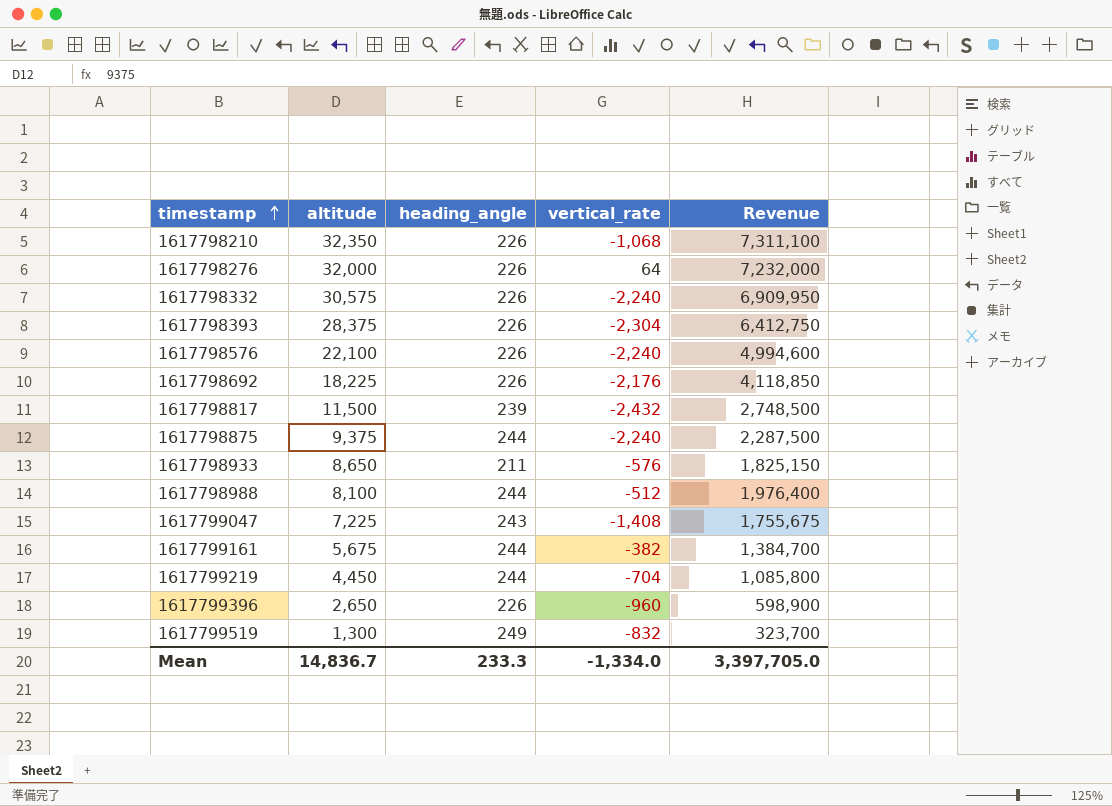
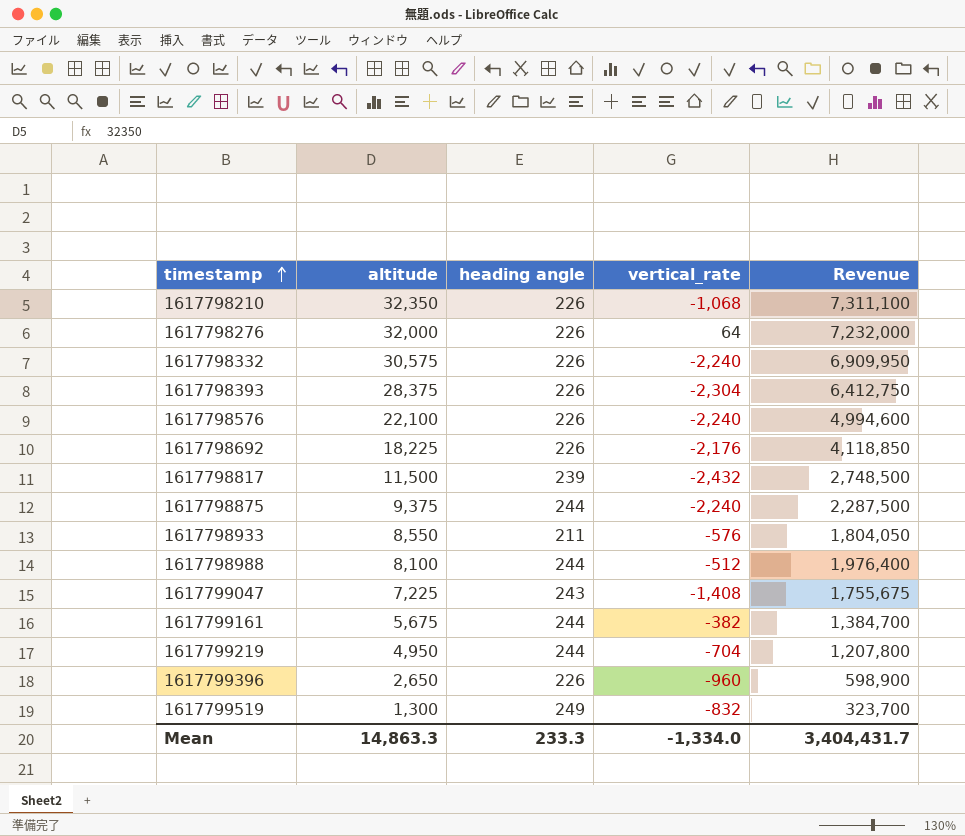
column name: heading_angle -> heading angle
1617798933 | altitude: 8,650 -> 8,550
1617798933 | Revenue: 1,825,150 -> 1,804,050
1617799219 | altitude: 4,450 -> 4,950
1617799219 | Revenue: 1,085,800 -> 1,207,800
Mean | altitude: 14,836.7 -> 14,863.3
Mean | Revenue: 3,397,705.0 -> 3,404,431.7

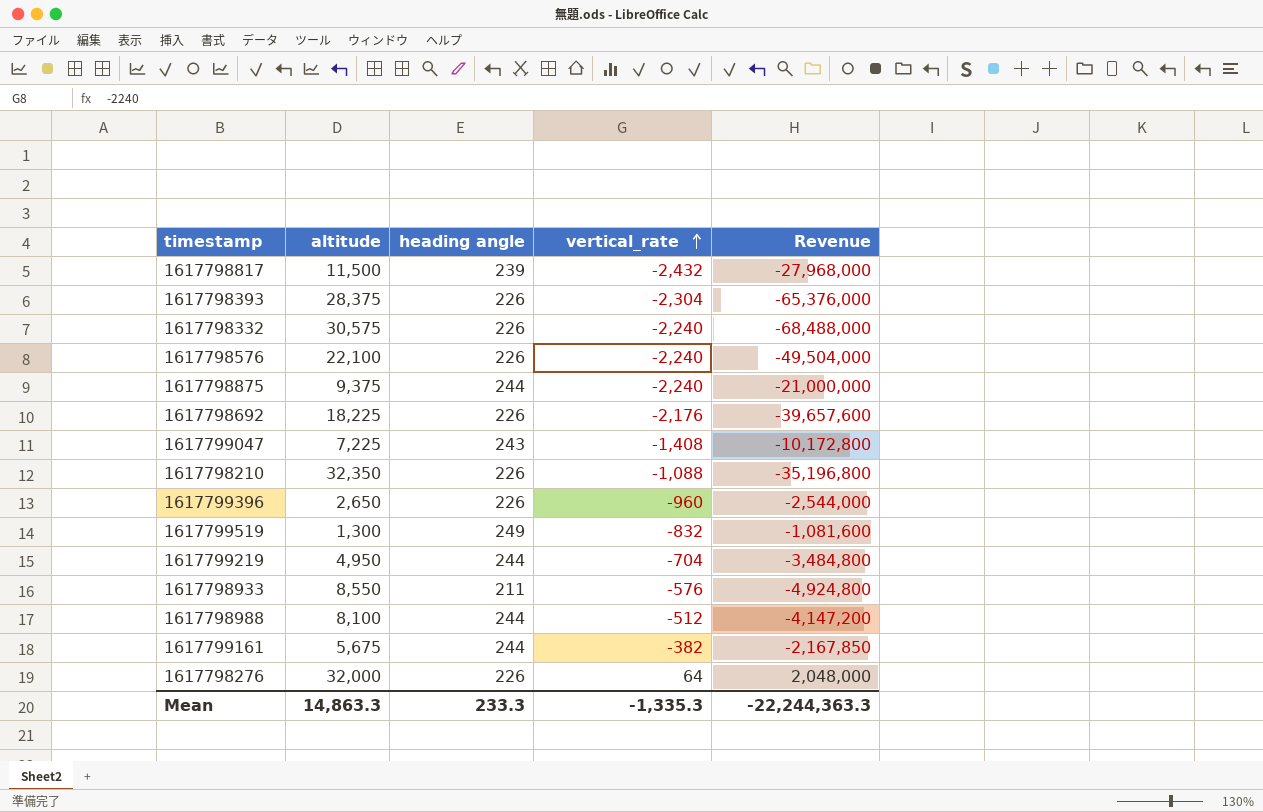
row order: timestamp ascending -> vertical_rate ascending
column Revenue | formula: [altitude] * [heading angle] -> [altitude] * [vertical_rate]
1617798210 | vertical_rate: -1,068 -> -1,088
Mean | vertical_rate: -1,334.0 -> -1,335.3
Mean | Revenue: 3,404,431.7 -> -22,244,363.3

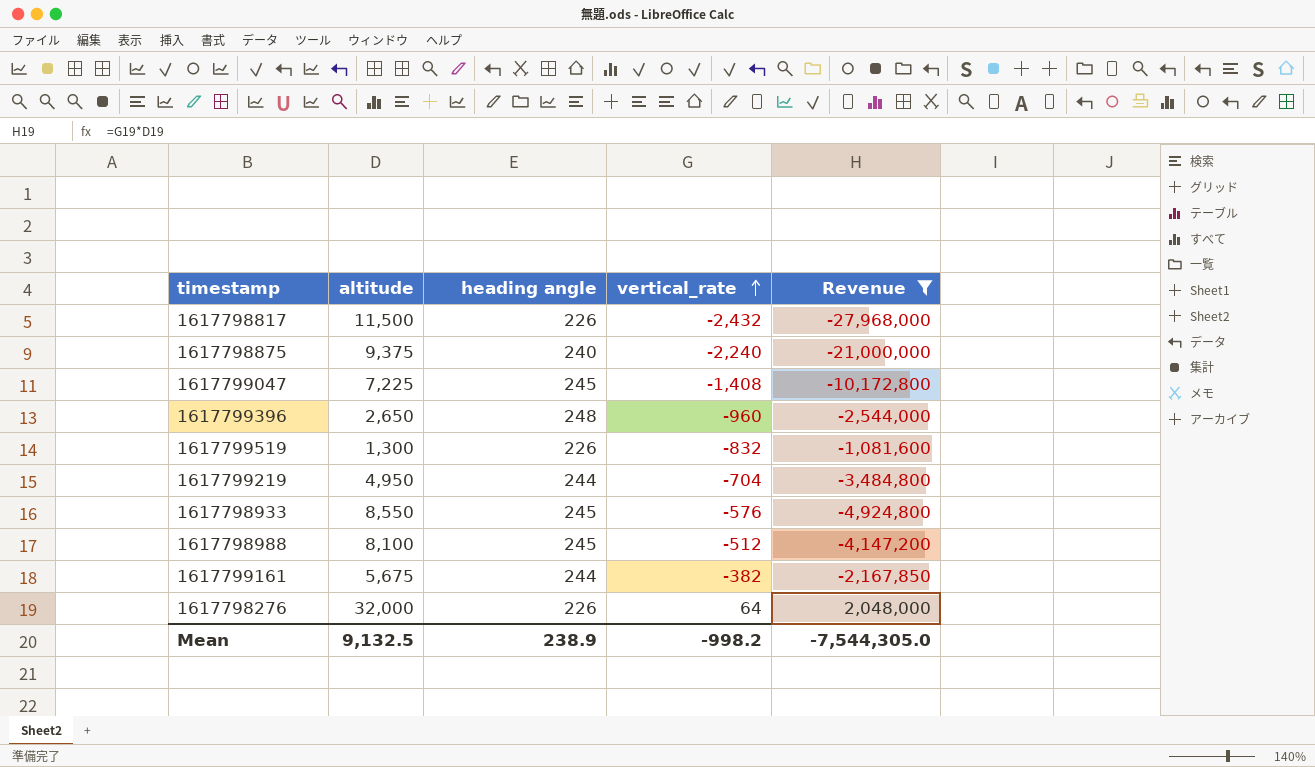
filter: none -> Revenue >= -27,968,000
1617798817 | heading angle: 239 -> 226
1617798875 | heading angle: 244 -> 240
1617799047 | heading angle: 243 -> 245
1617799396 | heading angle: 226 -> 248
1617799519 | heading angle: 249 -> 226
1617798933 | heading angle: 211 -> 245
1617798988 | heading angle: 244 -> 245
Mean | altitude: 14,863.3 -> 9,132.5
Mean | heading angle: 233.3 -> 238.9
Mean | vertical_rate: -1,335.3 -> -998.2
Mean | Revenue: -22,244,363.3 -> -7,544,305.0

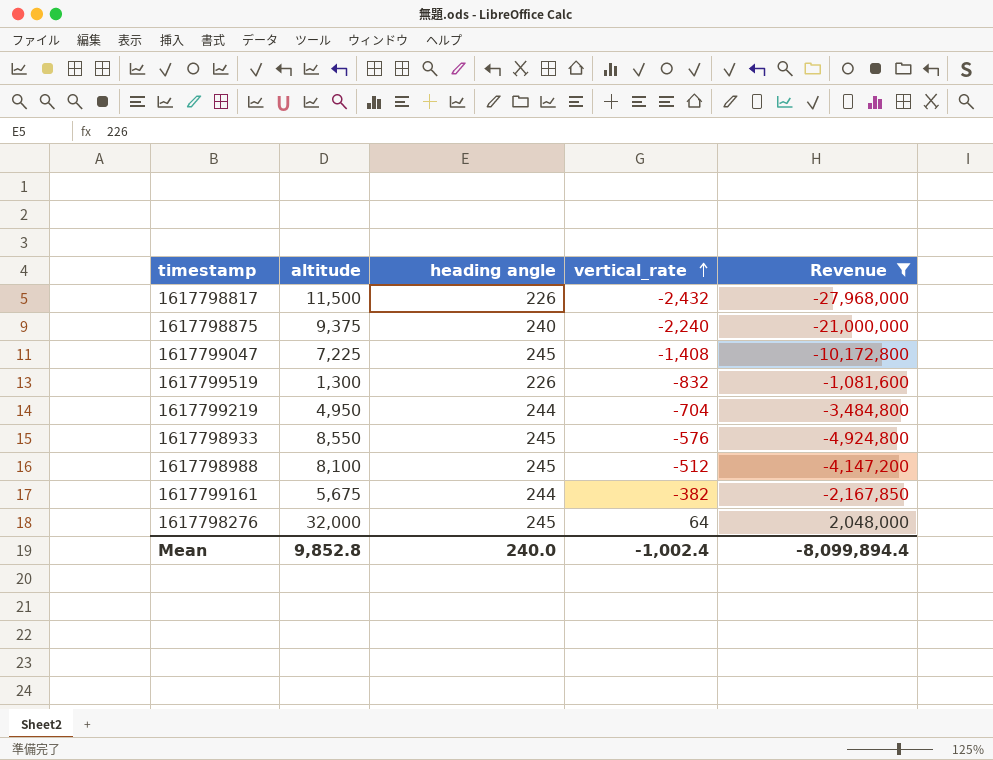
row 1617799396: 2,650 | 248 | -960 | -2,544,000 -> none
1617798276 | heading angle: 226 -> 245
Mean | altitude: 9,132.5 -> 9,852.8
Mean | heading angle: 238.9 -> 240.0
Mean | vertical_rate: -998.2 -> -1,002.4
Mean | Revenue: -7,544,305.0 -> -8,099,894.4

